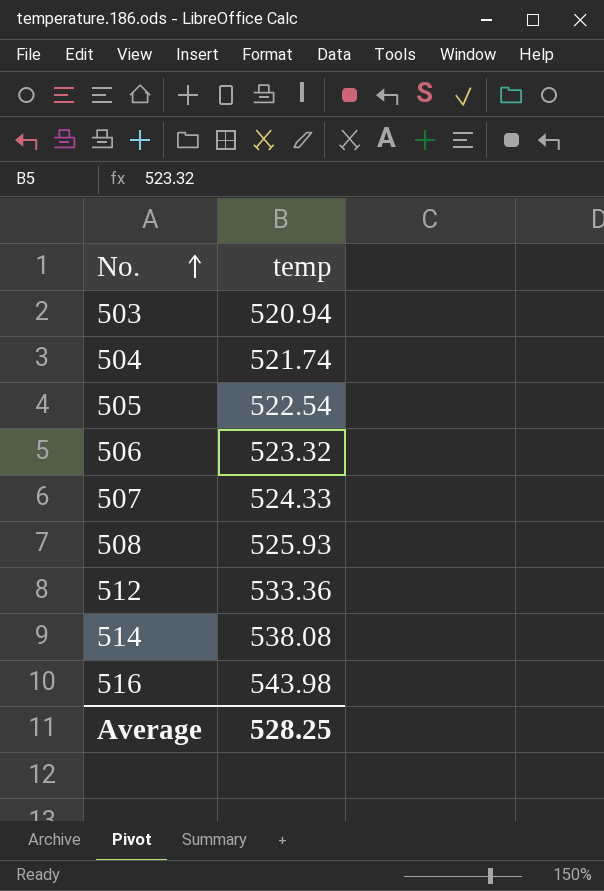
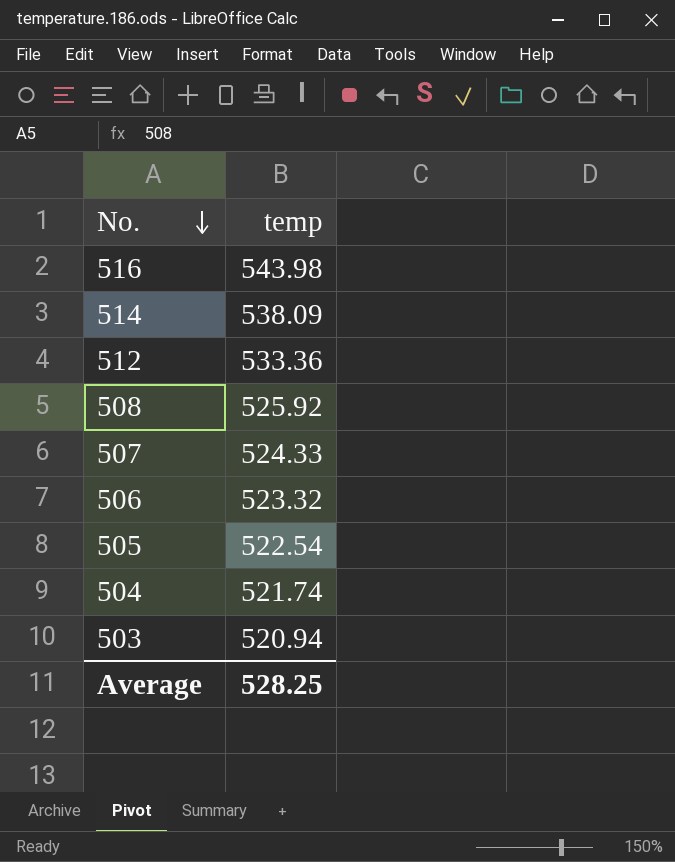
row order: No. ascending -> No. descending
514 | temp: 538.08 -> 538.09
508 | temp: 525.93 -> 525.92

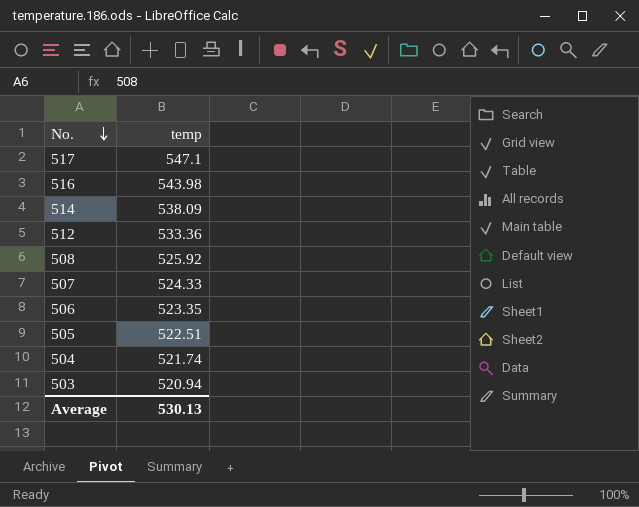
row 517: none -> 547.1
506 | temp: 523.32 -> 523.35
505 | temp: 522.54 -> 522.51
Average | temp: 528.25 -> 530.13

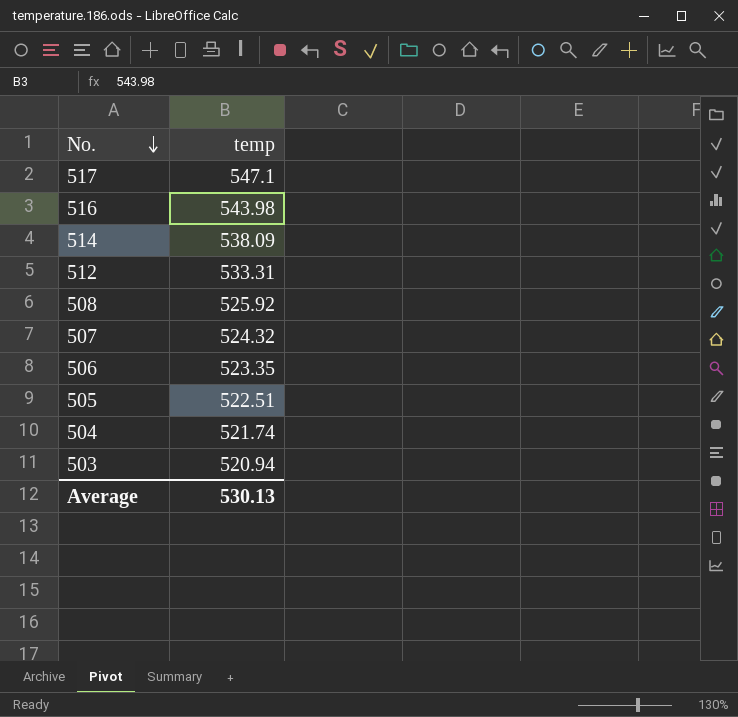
512 | temp: 533.36 -> 533.31
507 | temp: 524.33 -> 524.32

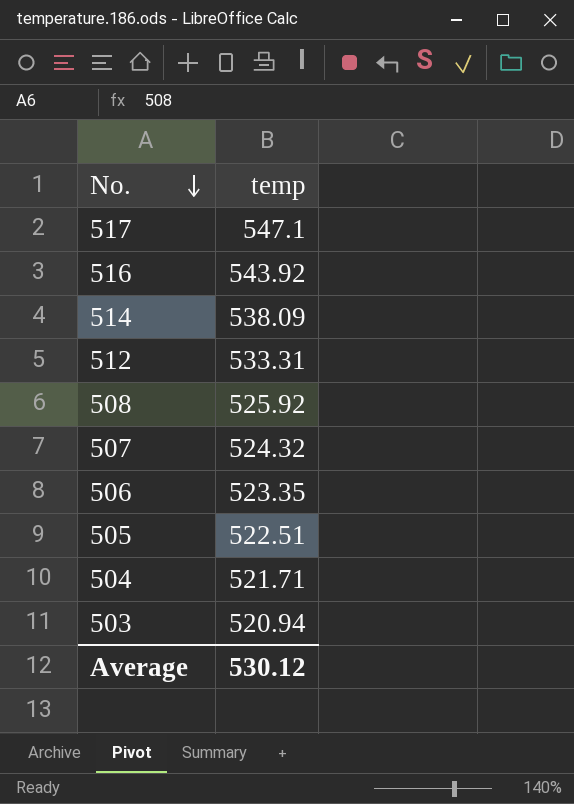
516 | temp: 543.98 -> 543.92
504 | temp: 521.74 -> 521.71
Average | temp: 530.13 -> 530.12

